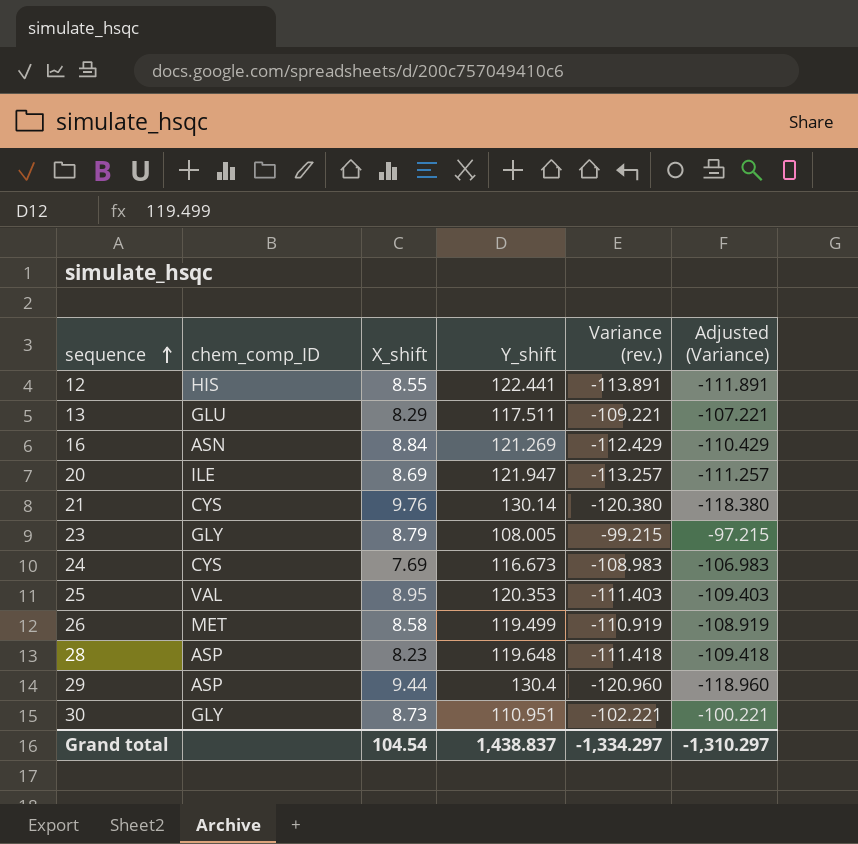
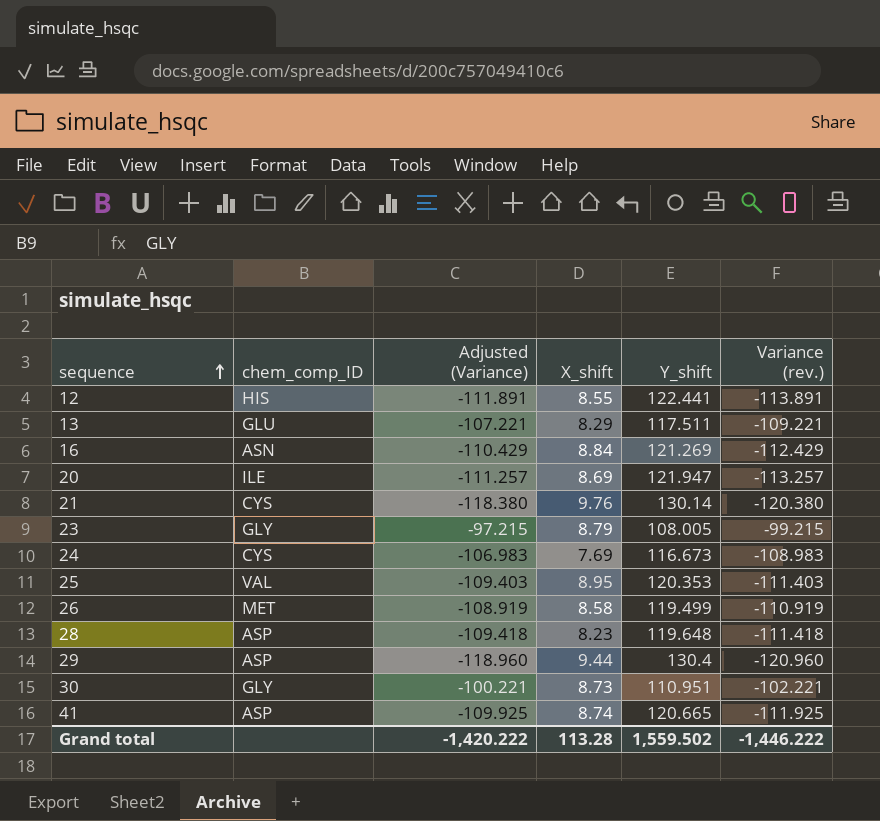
column Adjusted (Variance) | position: 6 -> 3
row 41: none -> ASP | -109.925 | 8.74 | 120.665 | -111.925
Grand total | Adjusted (Variance): -1,310.297 -> -1,420.222
Grand total | X_shift: 104.54 -> 113.28
Grand total | Y_shift: 1,438.837 -> 1,559.502
Grand total | Variance (rev.): -1,334.297 -> -1,446.222

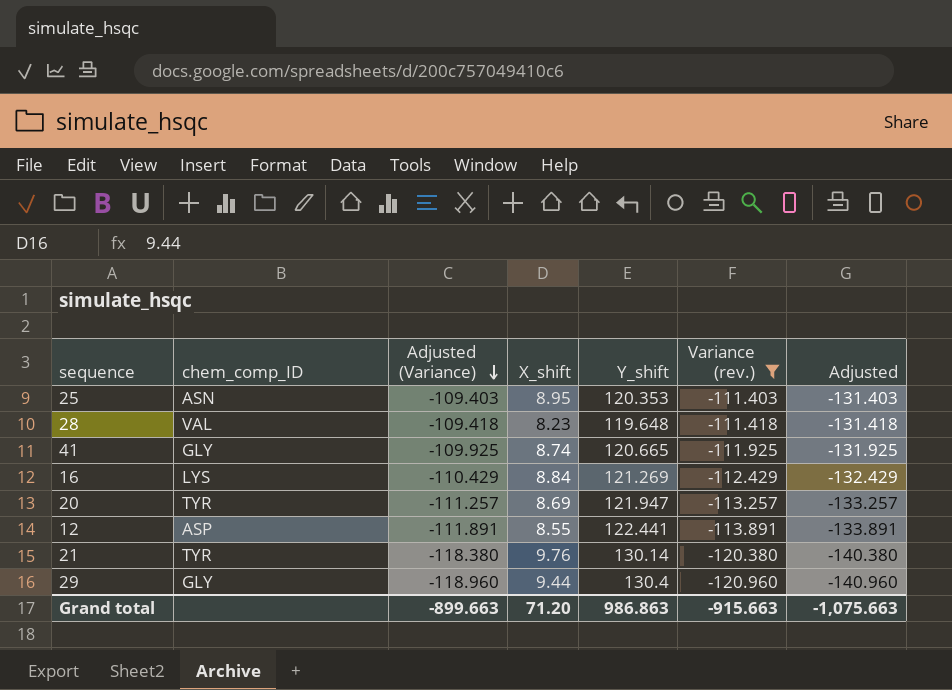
filter: none -> Variance (rev.) <= -111.403
row order: sequence ascending -> Adjusted (Variance) descending
column Adjusted | formula: none -> [Variance (rev.)] - 20
25 | chem_comp_ID: VAL -> ASN
28 | chem_comp_ID: ASP -> VAL
41 | chem_comp_ID: ASP -> GLY
16 | chem_comp_ID: ASN -> LYS
20 | chem_comp_ID: ILE -> TYR
12 | chem_comp_ID: HIS -> ASP
21 | chem_comp_ID: CYS -> TYR
29 | chem_comp_ID: ASP -> GLY
Grand total | Adjusted (Variance): -1,420.222 -> -899.663
Grand total | X_shift: 113.28 -> 71.20
Grand total | Y_shift: 1,559.502 -> 986.863
Grand total | Variance (rev.): -1,446.222 -> -915.663

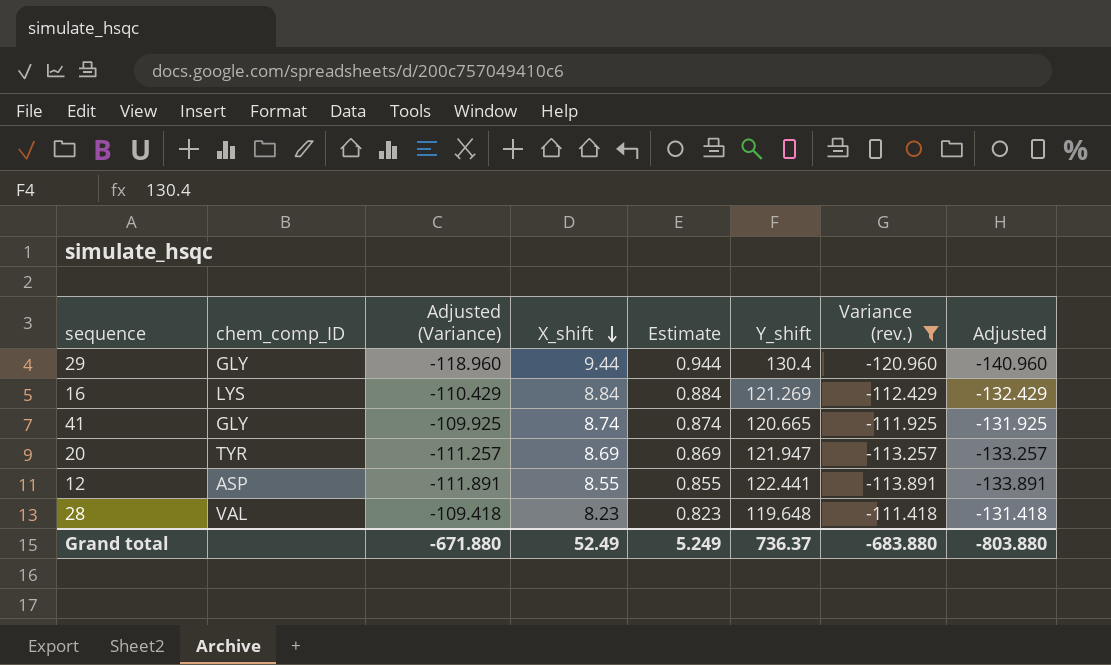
row order: Adjusted (Variance) descending -> X_shift descending
column Estimate | formula: none -> [X_shift] * 0.1
row 25: ASN | -109.403 | 8.95 | 120.353 | -111.403 | -131.403 -> none
row 21: TYR | -118.380 | 9.76 | 130.14 | -120.380 | -140.380 -> none
Grand total | Adjusted (Variance): -899.663 -> -671.880
Grand total | X_shift: 71.20 -> 52.49
Grand total | Y_shift: 986.863 -> 736.37
Grand total | Variance (rev.): -915.663 -> -683.880
Grand total | Adjusted: -1,075.663 -> -803.880

